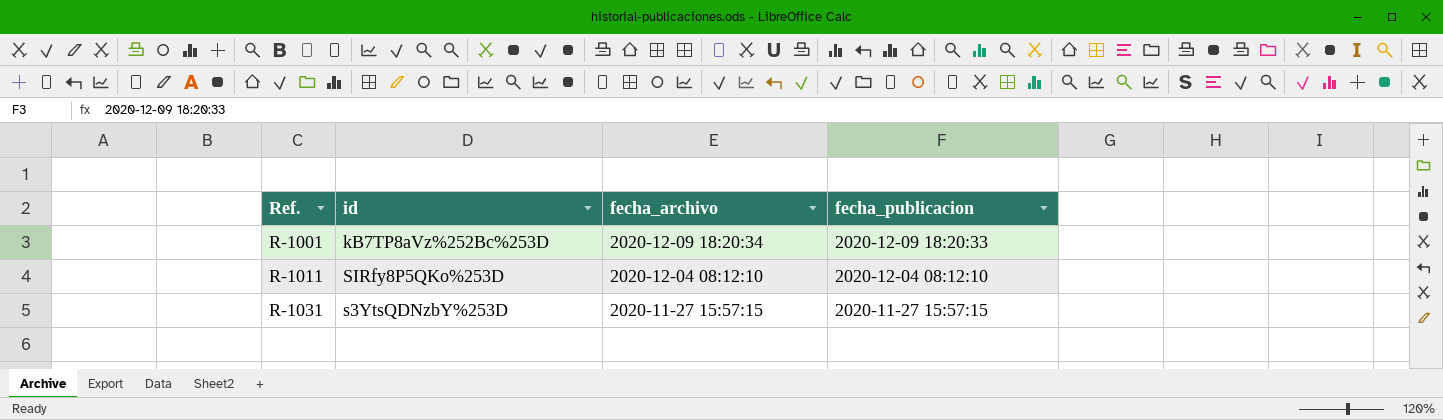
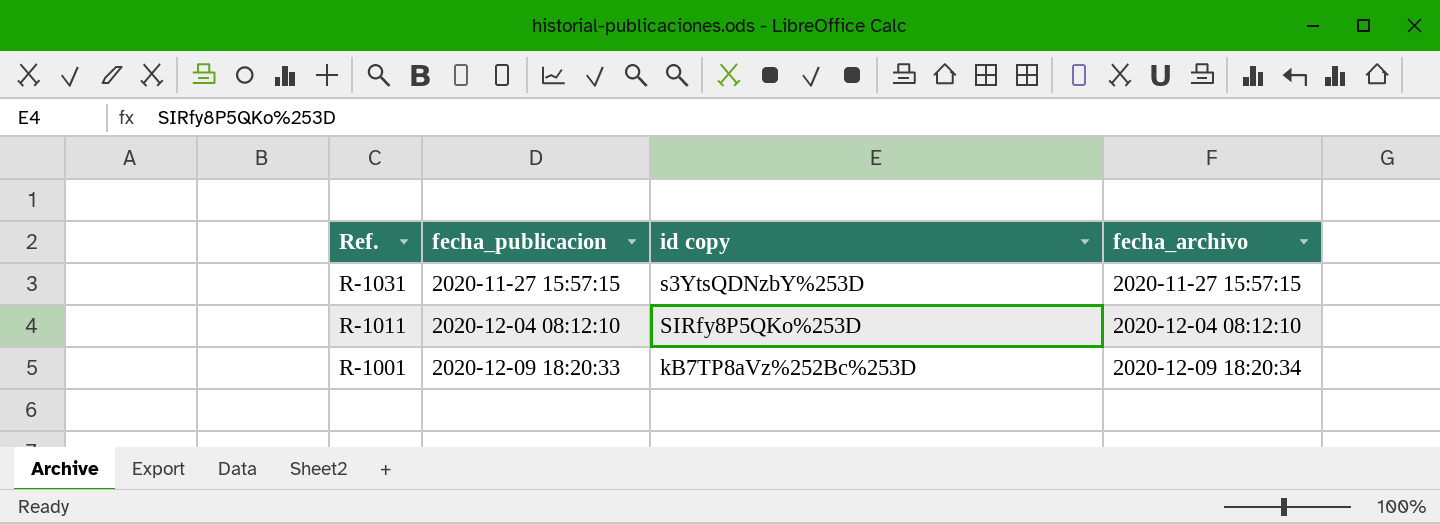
row order: Ref. ascending -> Ref. descending
column fecha_publicacion | position: 4 -> 2
column name: id -> id copy

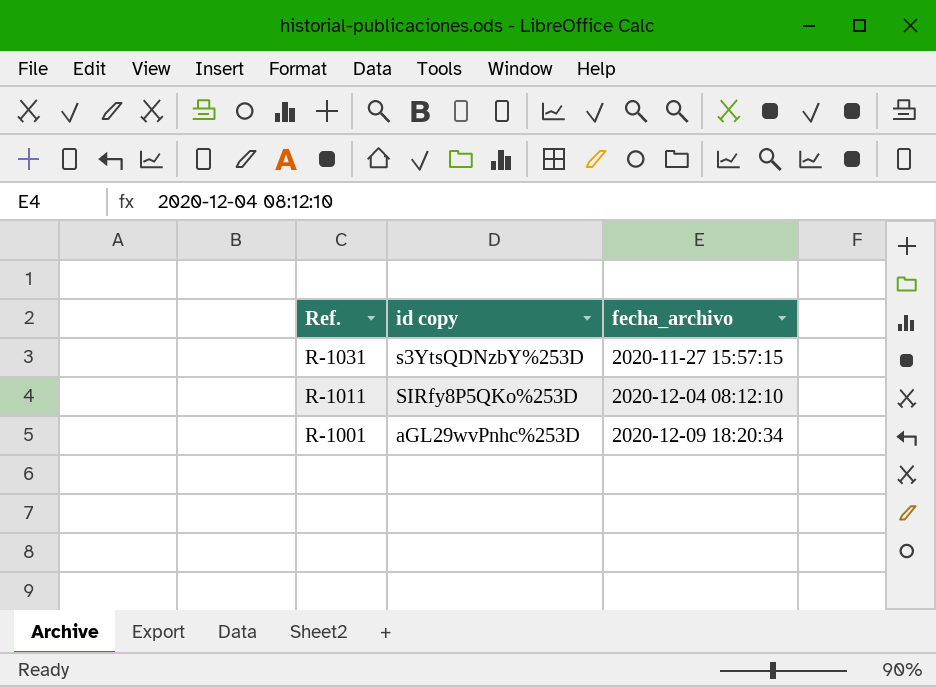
column fecha_publicacion | position: 2 -> none
R-1001 | id copy: kB7TP8aVz%252Bc%253D -> aGL29wvPnhc%253D

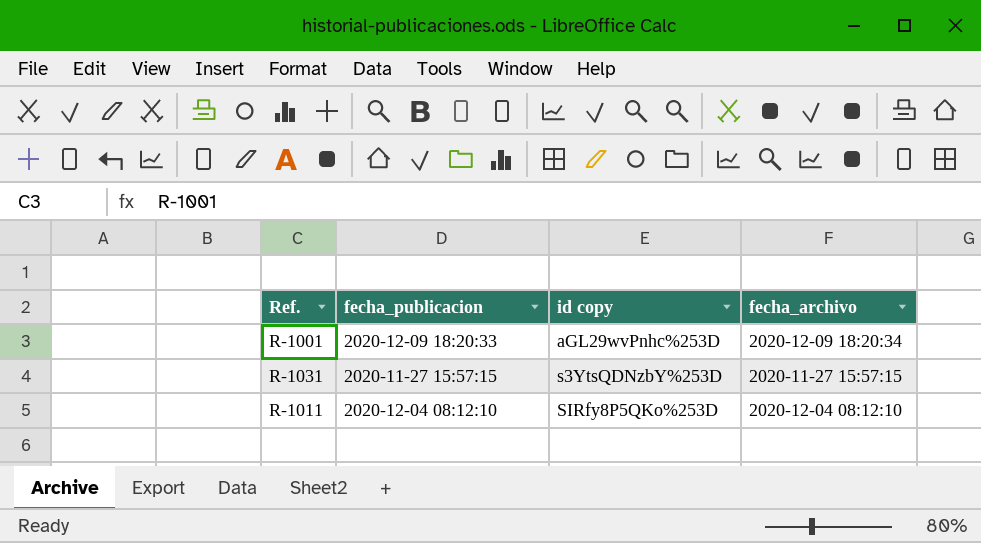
row order: Ref. descending -> id copy ascending
column fecha_publicacion | position: none -> 2

